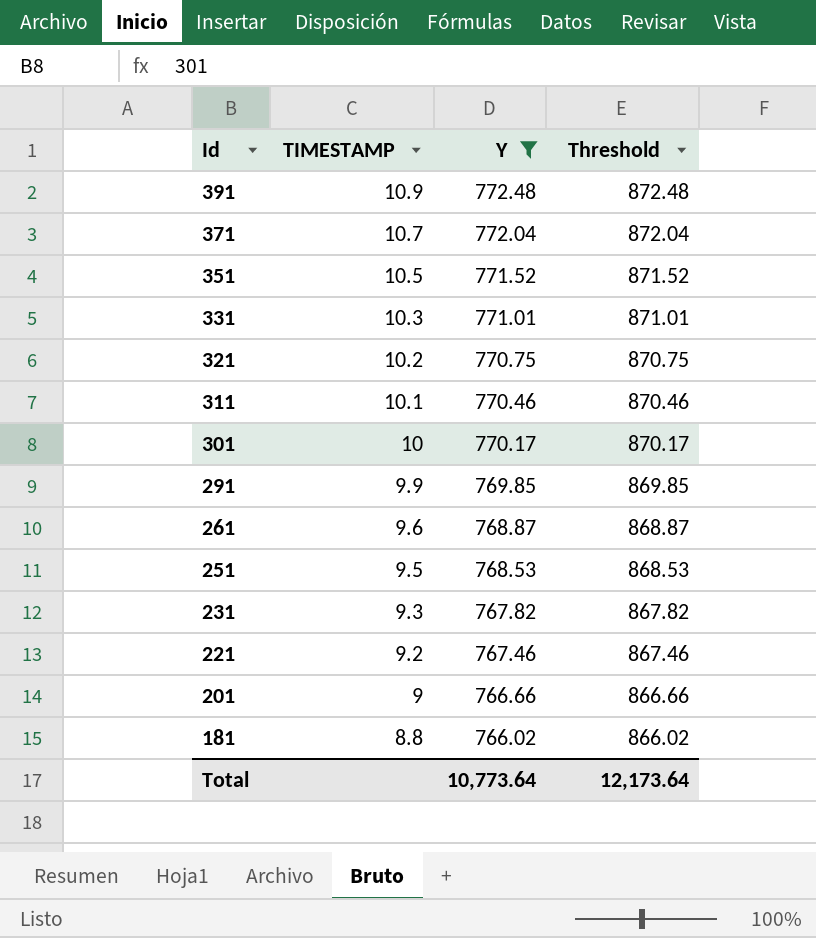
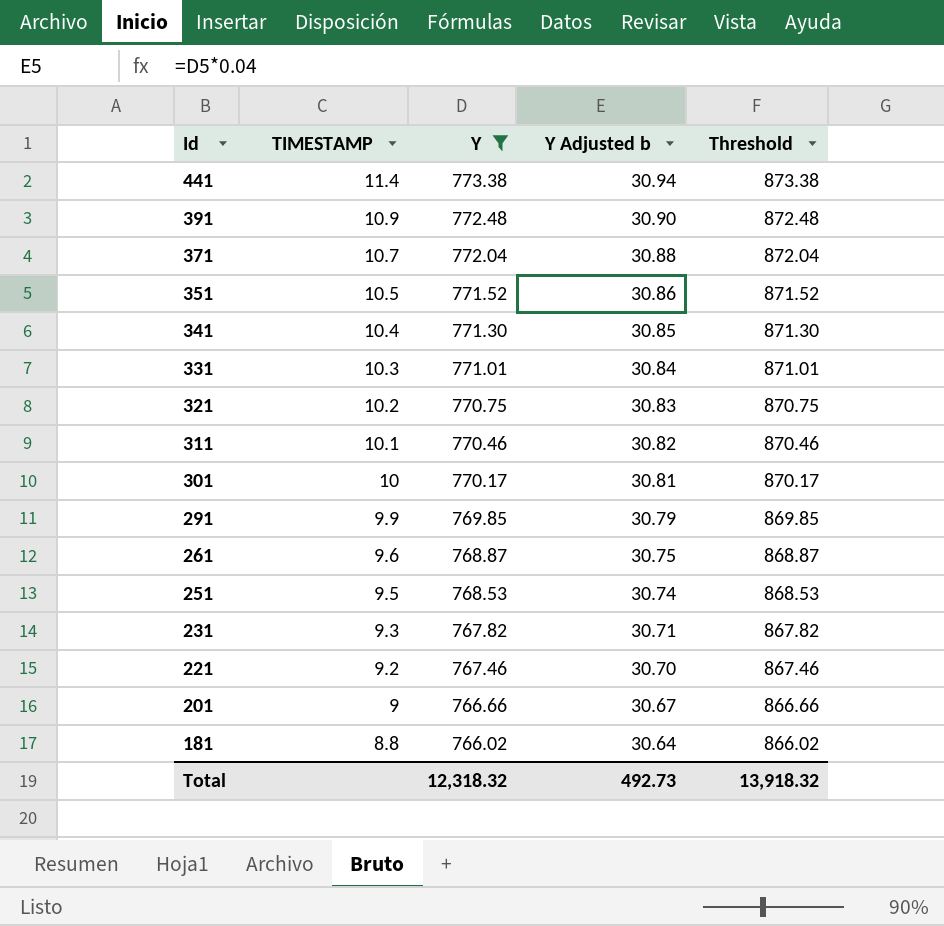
column Y Adjusted b | formula: none -> [Y] * 0.04
row 441: none -> 11.4 | 773.38 | 30.94 | 873.38
row 341: none -> 10.4 | 771.30 | 30.85 | 871.30
Total | Y: 10,773.64 -> 12,318.32
Total | Threshold: 12,173.64 -> 13,918.32

